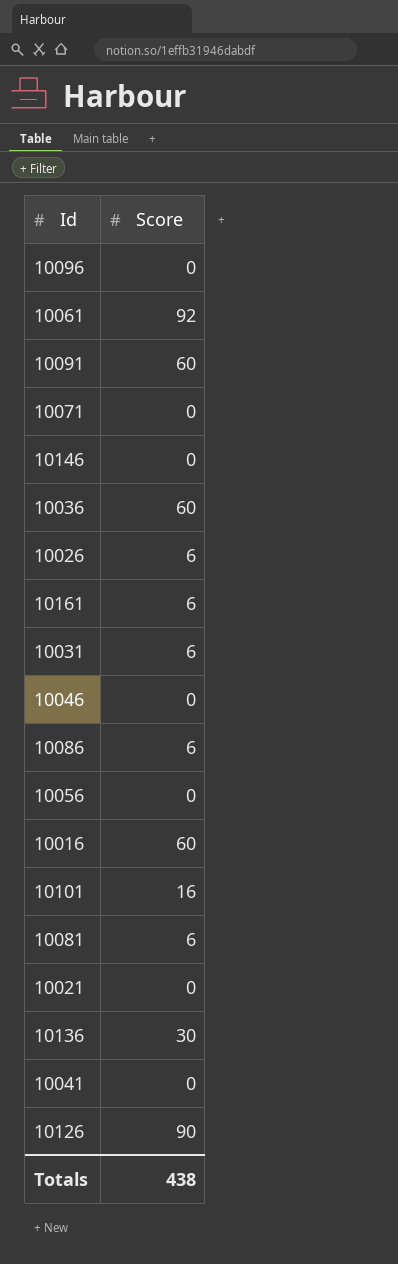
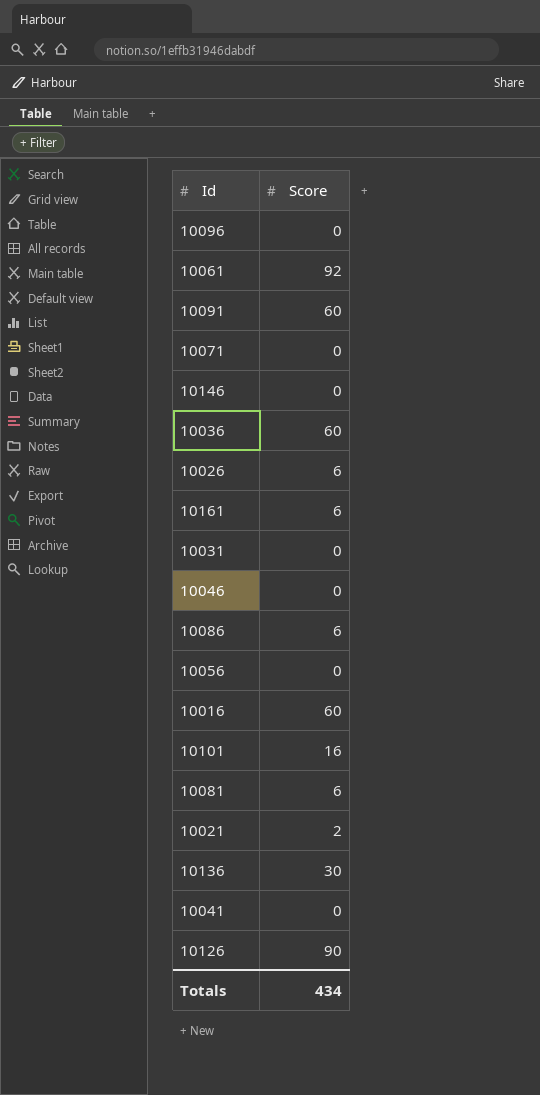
10031 | Score: 6 -> 0
10021 | Score: 0 -> 2
Totals | Score: 438 -> 434

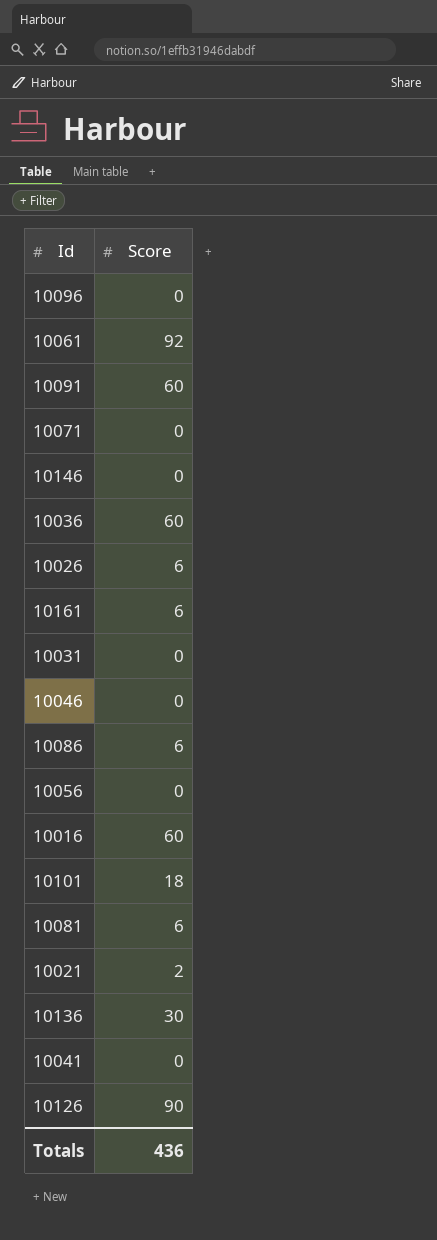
10101 | Score: 16 -> 18
Totals | Score: 434 -> 436

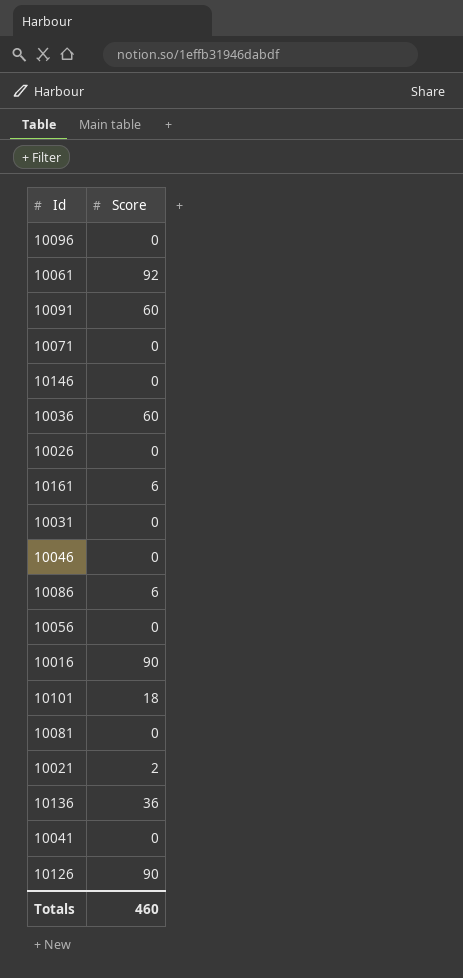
10026 | Score: 6 -> 0
10016 | Score: 60 -> 90
10081 | Score: 6 -> 0
10136 | Score: 30 -> 36
Totals | Score: 436 -> 460

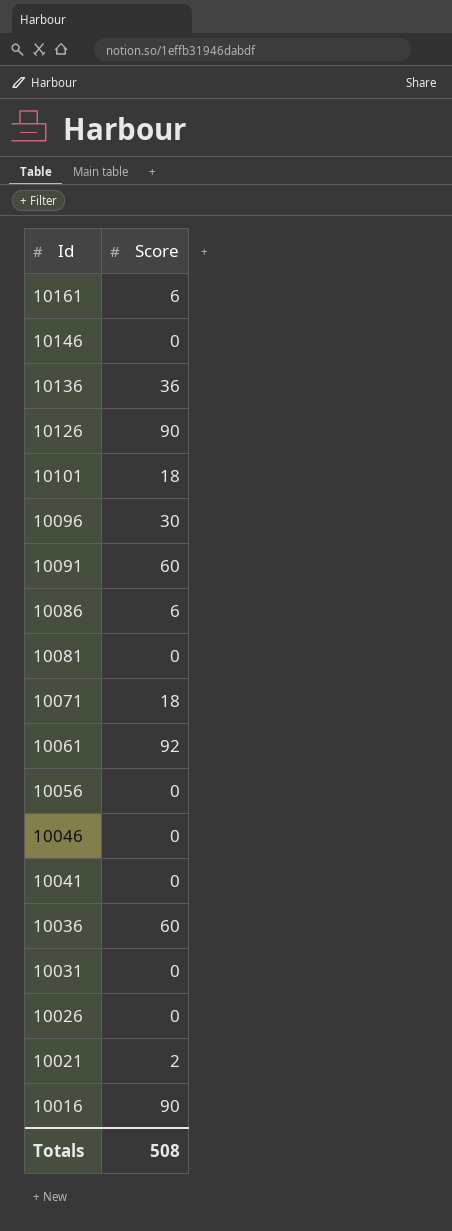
row order: none -> Id descending
10096 | Score: 0 -> 30
10071 | Score: 0 -> 18
Totals | Score: 460 -> 508

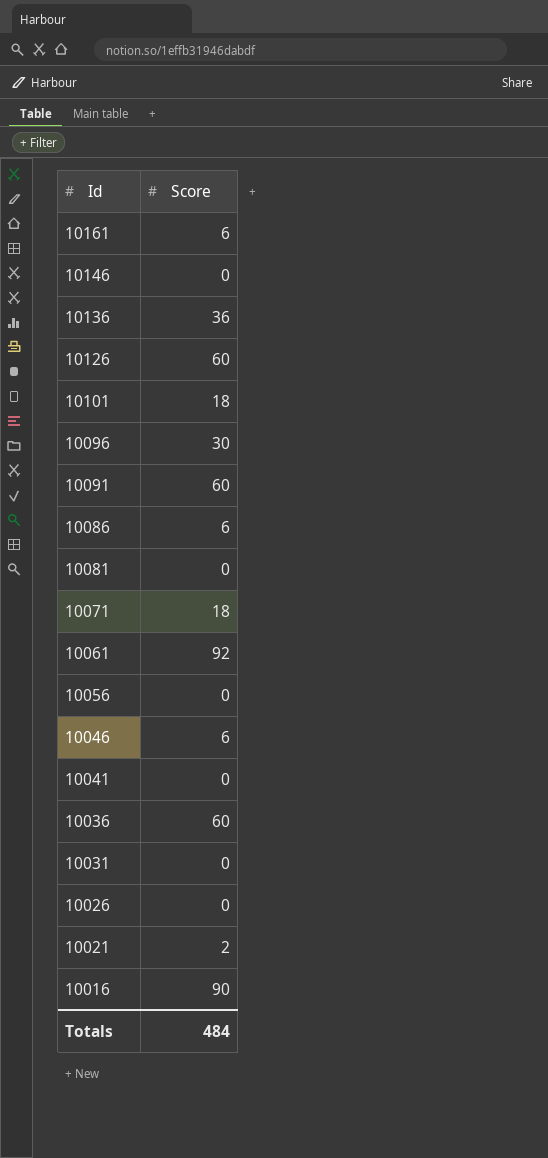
10126 | Score: 90 -> 60
10046 | Score: 0 -> 6
Totals | Score: 508 -> 484

